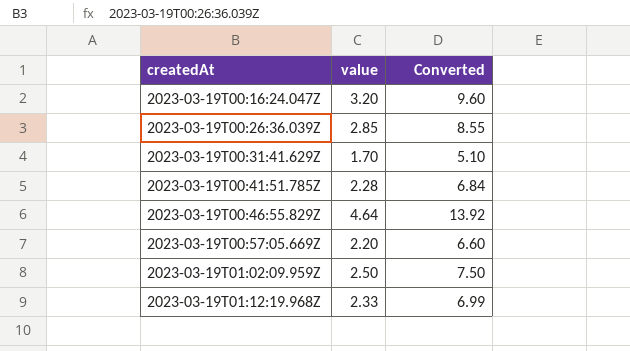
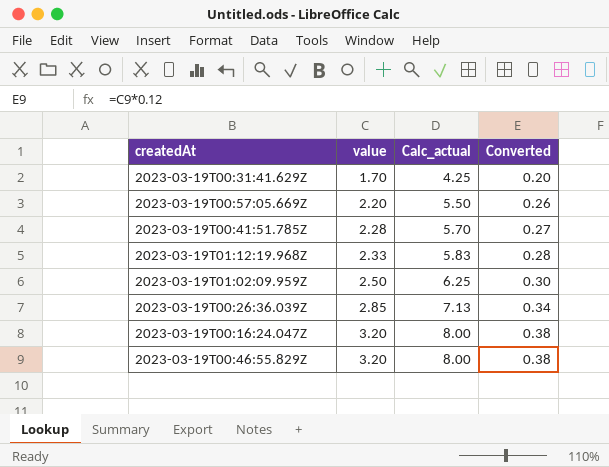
row order: createdAt ascending -> value ascending
column Calc_actual | formula: none -> [value] * 2.5
column Converted | formula: [value] * 3 -> [value] * 0.12
2023-03-19T00:46:55.829Z | value: 4.64 -> 3.20

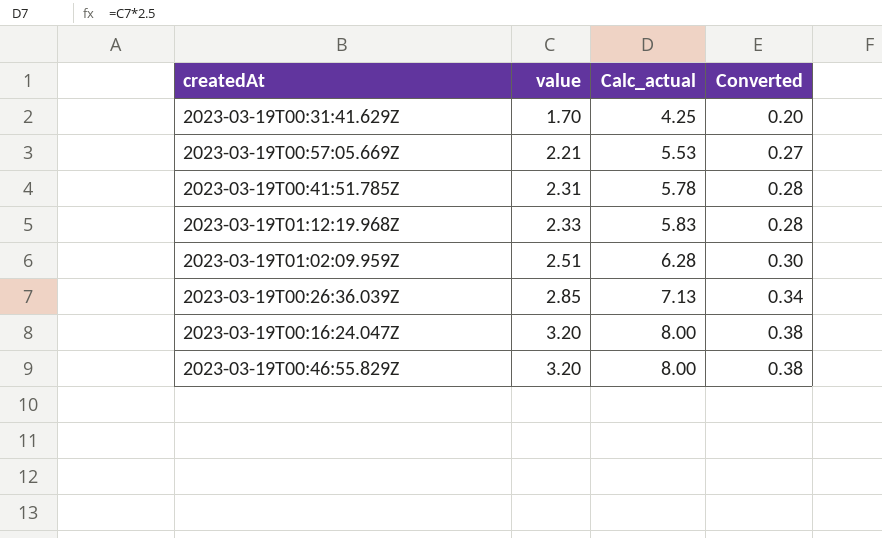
2023-03-19T00:57:05.669Z | value: 2.20 -> 2.21
2023-03-19T00:57:05.669Z | Calc_actual: 5.50 -> 5.53
2023-03-19T00:57:05.669Z | Converted: 0.26 -> 0.27
2023-03-19T00:41:51.785Z | value: 2.28 -> 2.31
2023-03-19T00:41:51.785Z | Calc_actual: 5.70 -> 5.78
2023-03-19T00:41:51.785Z | Converted: 0.27 -> 0.28
2023-03-19T01:02:09.959Z | value: 2.50 -> 2.51
2023-03-19T01:02:09.959Z | Calc_actual: 6.25 -> 6.28

